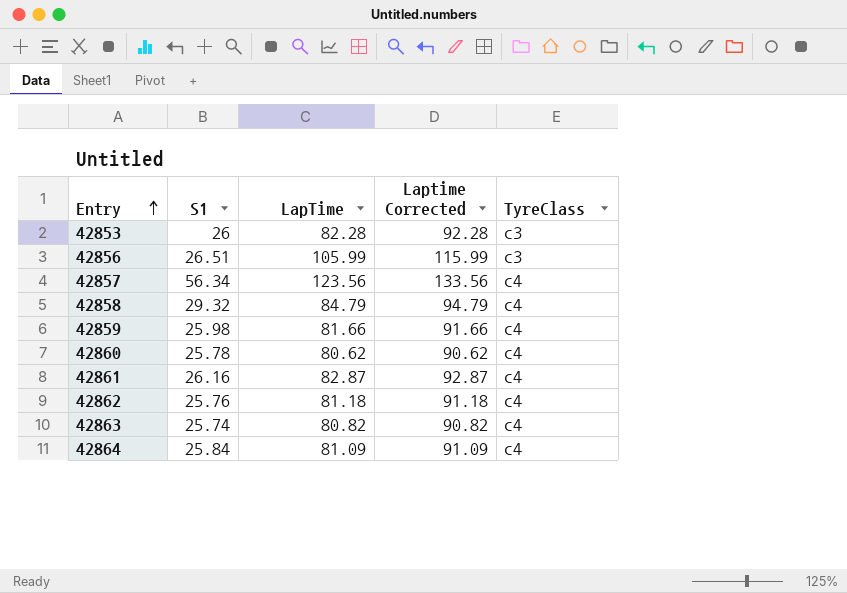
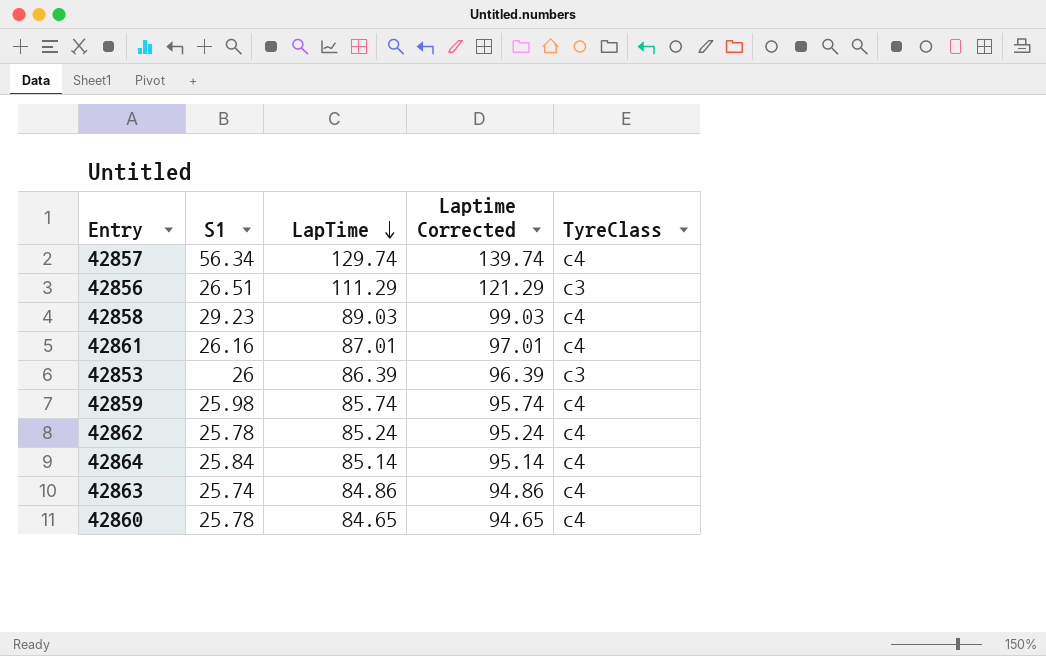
row order: Entry ascending -> LapTime descending
42857 | LapTime: 123.56 -> 129.74
42857 | Laptime Corrected: 133.56 -> 139.74
42856 | LapTime: 105.99 -> 111.29
42856 | Laptime Corrected: 115.99 -> 121.29
42858 | S1: 29.32 -> 29.23
42858 | LapTime: 84.79 -> 89.03
42858 | Laptime Corrected: 94.79 -> 99.03
42861 | LapTime: 82.87 -> 87.01
42861 | Laptime Corrected: 92.87 -> 97.01
42853 | LapTime: 82.28 -> 86.39
42853 | Laptime Corrected: 92.28 -> 96.39
42859 | LapTime: 81.66 -> 85.74
42859 | Laptime Corrected: 91.66 -> 95.74
42862 | S1: 25.76 -> 25.78
42862 | LapTime: 81.18 -> 85.24
42862 | Laptime Corrected: 91.18 -> 95.24
42864 | LapTime: 81.09 -> 85.14
42864 | Laptime Corrected: 91.09 -> 95.14
42863 | LapTime: 80.82 -> 84.86
42863 | Laptime Corrected: 90.82 -> 94.86
42860 | LapTime: 80.62 -> 84.65
42860 | Laptime Corrected: 90.62 -> 94.65

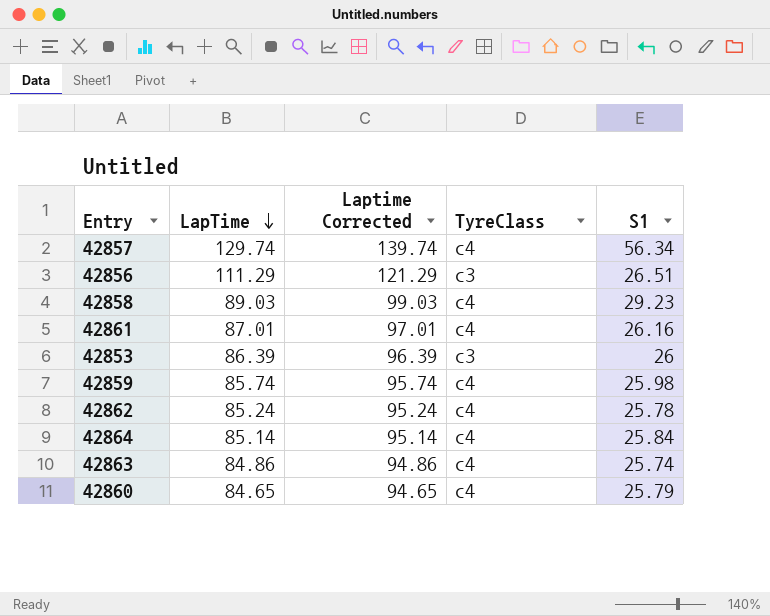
column S1 | position: 2 -> 5
42860 | S1: 25.78 -> 25.79

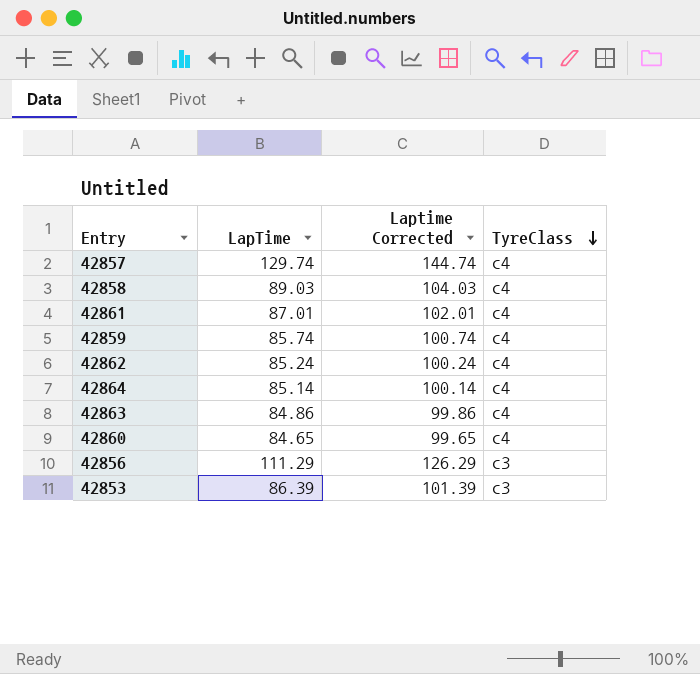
row order: LapTime descending -> TyreClass descending
column S1 | position: 5 -> none
column Laptime Corrected | formula: [LapTime] + 10 -> [LapTime] + 15

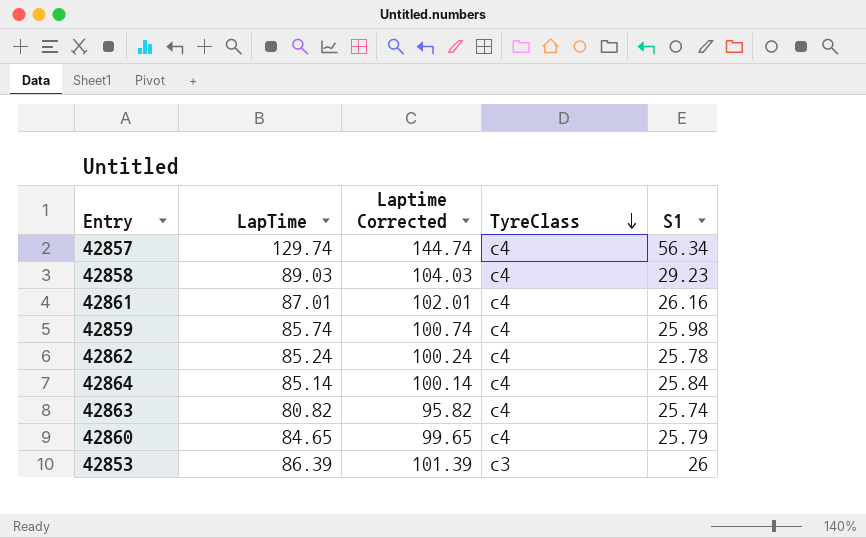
column S1 | position: none -> 5
row 42856: 111.29 | 126.29 | c3 -> none
42863 | LapTime: 84.86 -> 80.82
42863 | Laptime Corrected: 99.86 -> 95.82

